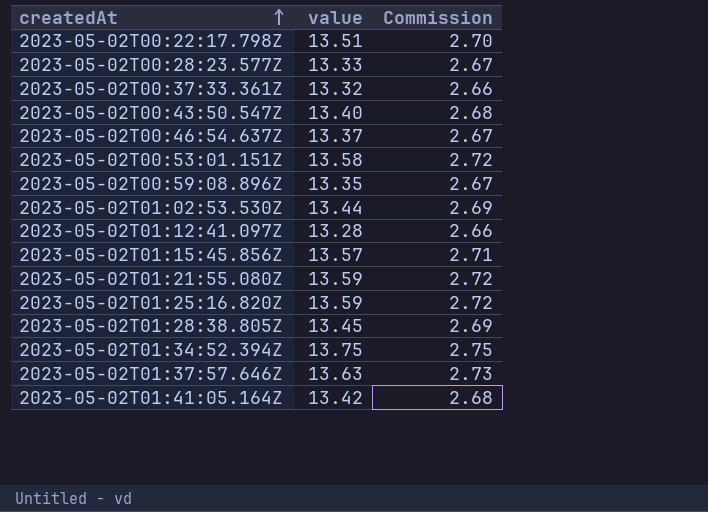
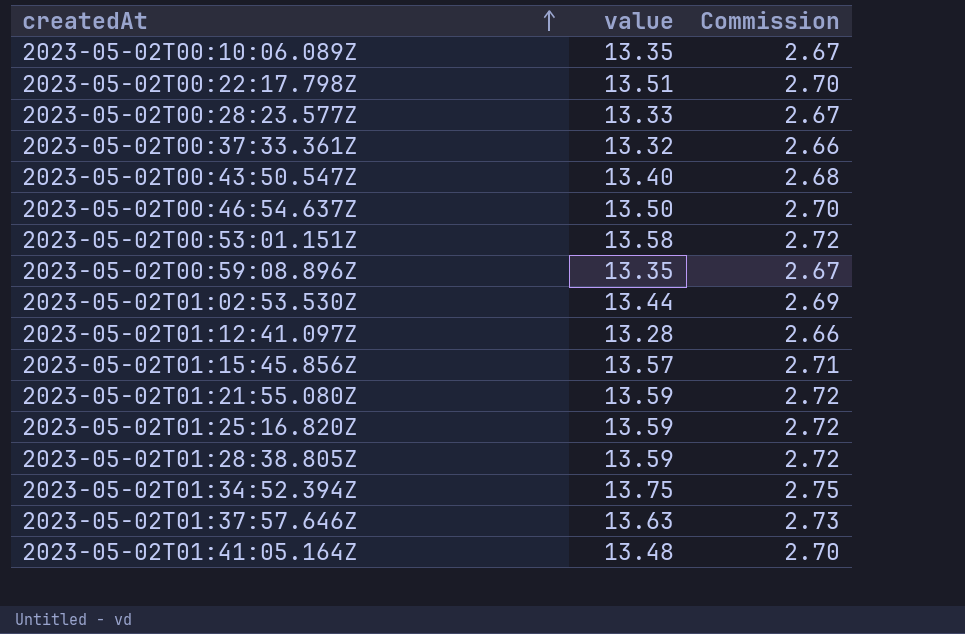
row 2023-05-02T00:10:06.089Z: none -> 13.35 | 2.67
2023-05-02T00:46:54.637Z | value: 13.37 -> 13.50
2023-05-02T00:46:54.637Z | Commission: 2.67 -> 2.70
2023-05-02T01:28:38.805Z | value: 13.45 -> 13.59
2023-05-02T01:28:38.805Z | Commission: 2.69 -> 2.72
2023-05-02T01:41:05.164Z | value: 13.42 -> 13.48
2023-05-02T01:41:05.164Z | Commission: 2.68 -> 2.70

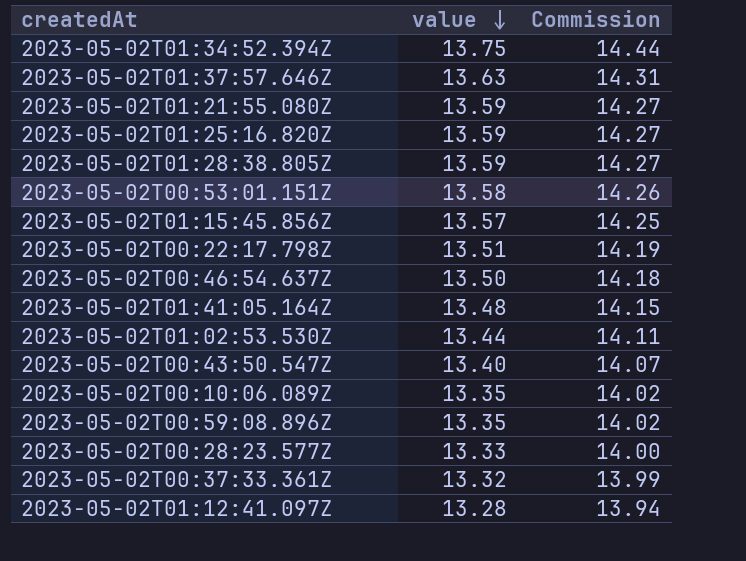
row order: createdAt ascending -> value descending
column Commission | formula: [value] * 0.2 -> [value] * 1.05

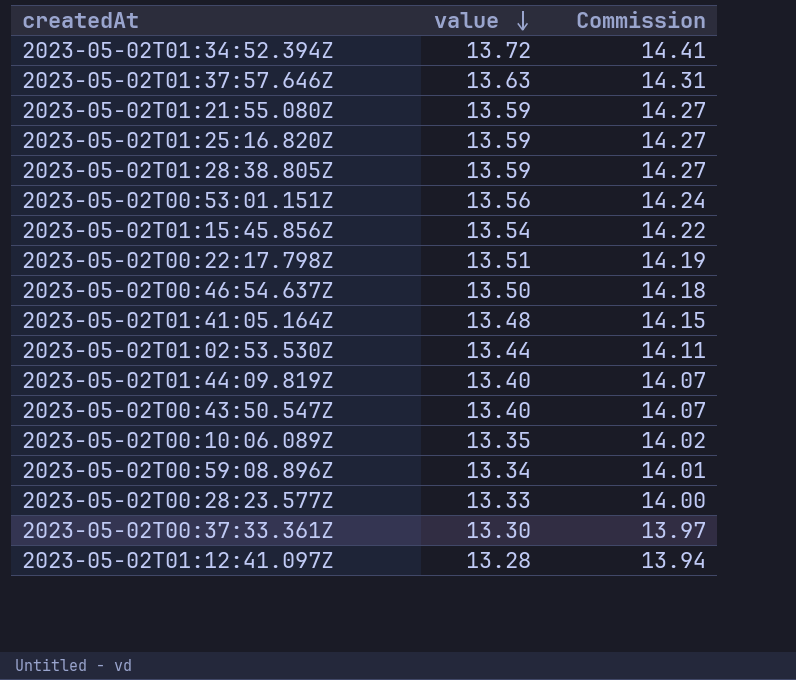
2023-05-02T01:34:52.394Z | value: 13.75 -> 13.72
2023-05-02T01:34:52.394Z | Commission: 14.44 -> 14.41
2023-05-02T00:53:01.151Z | value: 13.58 -> 13.56
2023-05-02T00:53:01.151Z | Commission: 14.26 -> 14.24
2023-05-02T01:15:45.856Z | value: 13.57 -> 13.54
2023-05-02T01:15:45.856Z | Commission: 14.25 -> 14.22
row 2023-05-02T01:44:09.819Z: none -> 13.40 | 14.07
2023-05-02T00:59:08.896Z | value: 13.35 -> 13.34
2023-05-02T00:59:08.896Z | Commission: 14.02 -> 14.01
2023-05-02T00:37:33.361Z | value: 13.32 -> 13.30
2023-05-02T00:37:33.361Z | Commission: 13.99 -> 13.97

